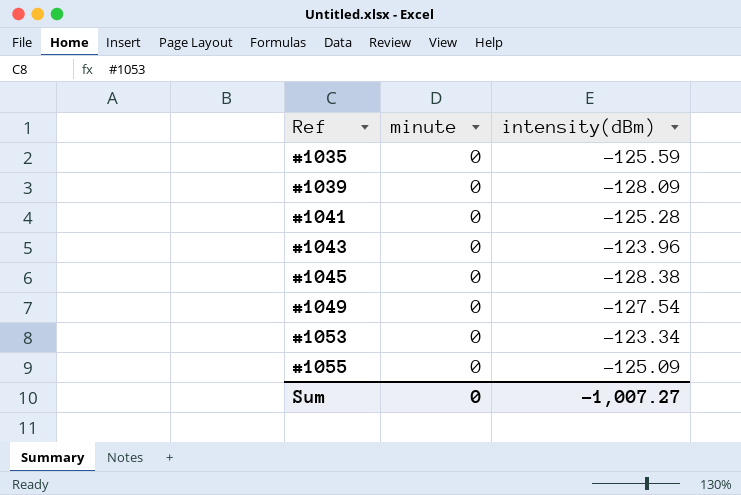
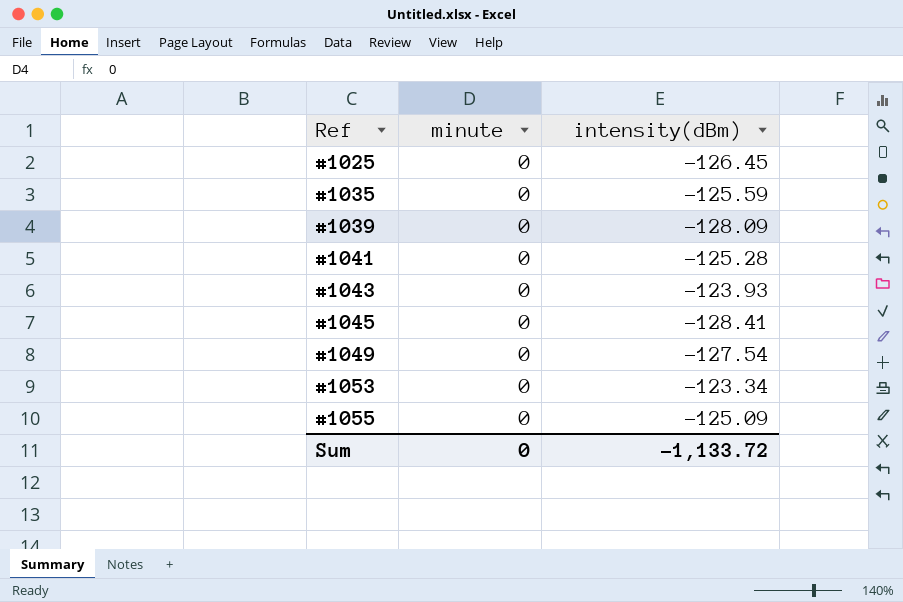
row #1025: none -> 0 | -126.45
#1043 | intensity(dBm): -123.96 -> -123.93
#1045 | intensity(dBm): -128.38 -> -128.41
Sum | intensity(dBm): -1,007.27 -> -1,133.72

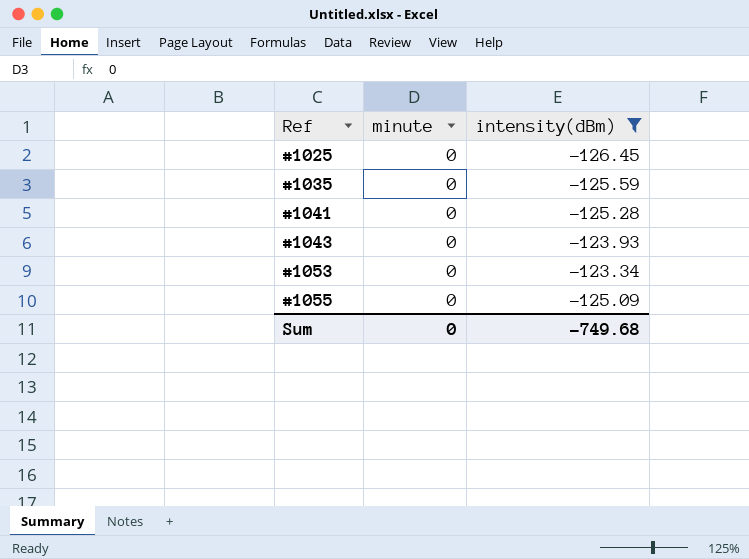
filter: none -> intensity(dBm) >= -126.45
Sum | intensity(dBm): -1,133.72 -> -749.68

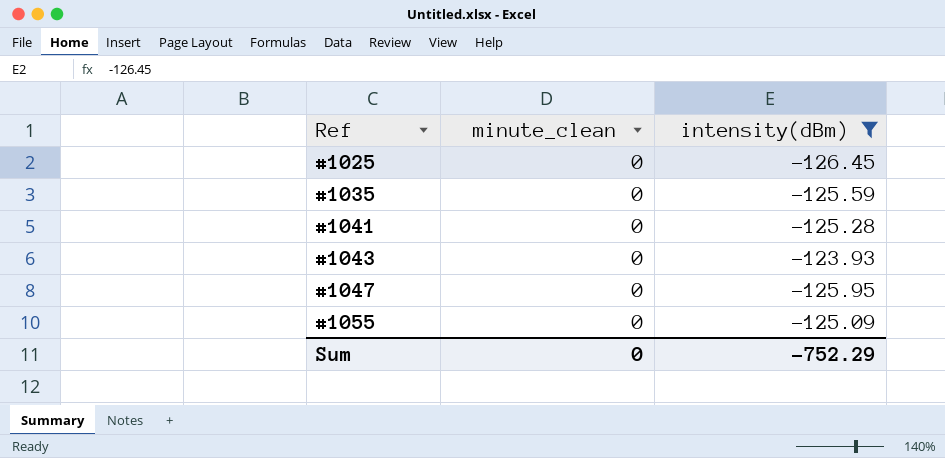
column name: minute -> minute_clean
row #1053: 0 | -123.34 -> none
row #1047: none -> 0 | -125.95
Sum | intensity(dBm): -749.68 -> -752.29

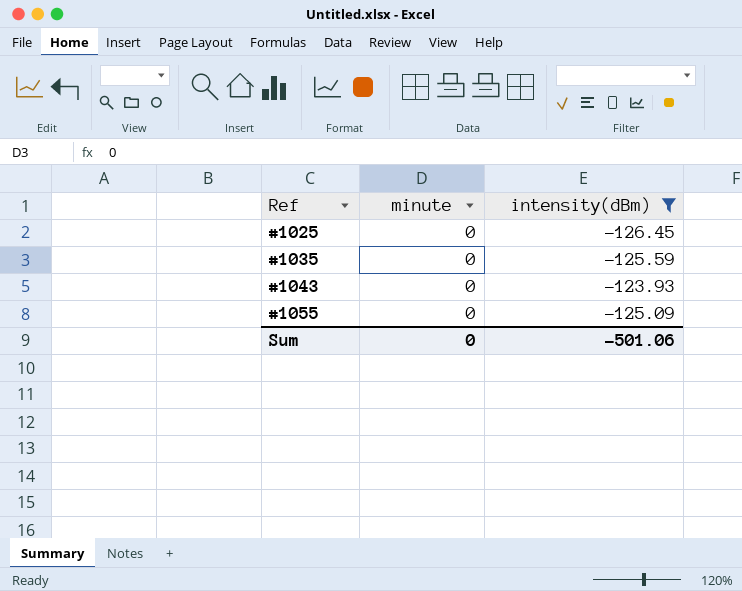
column name: minute_clean -> minute
row #1041: 0 | -125.28 -> none
row #1047: 0 | -125.95 -> none
Sum | intensity(dBm): -752.29 -> -501.06

